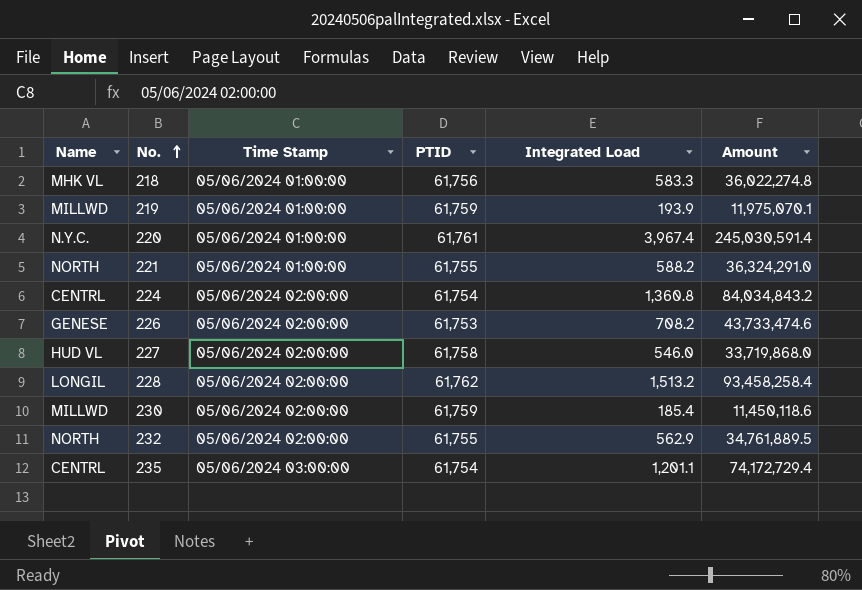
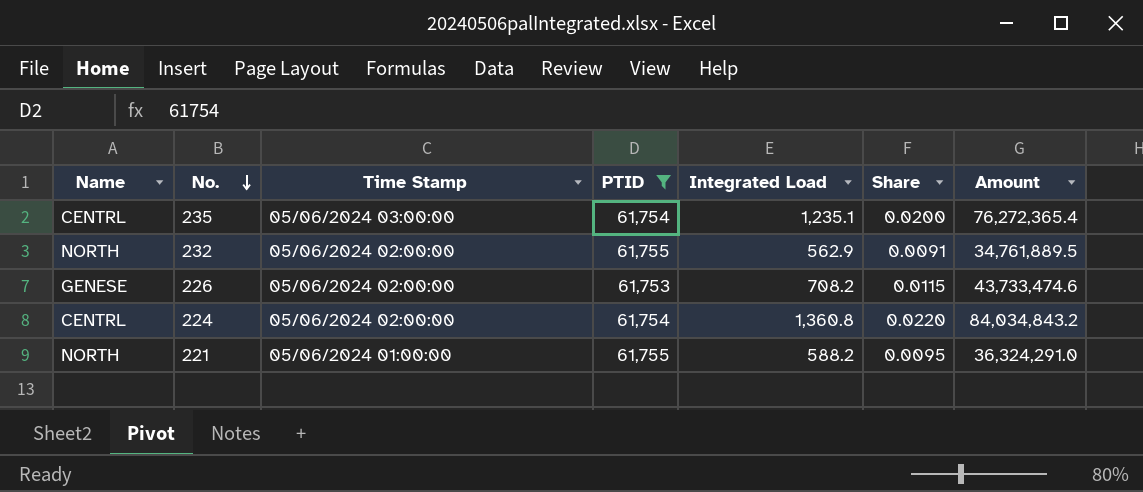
filter: none -> PTID <= 61,755
row order: No. ascending -> No. descending
column Share | formula: none -> [Integrated Load] / [PTID]
235 | Integrated Load: 1,201.1 -> 1,235.1
235 | Amount: 74,172,729.4 -> 76,272,365.4

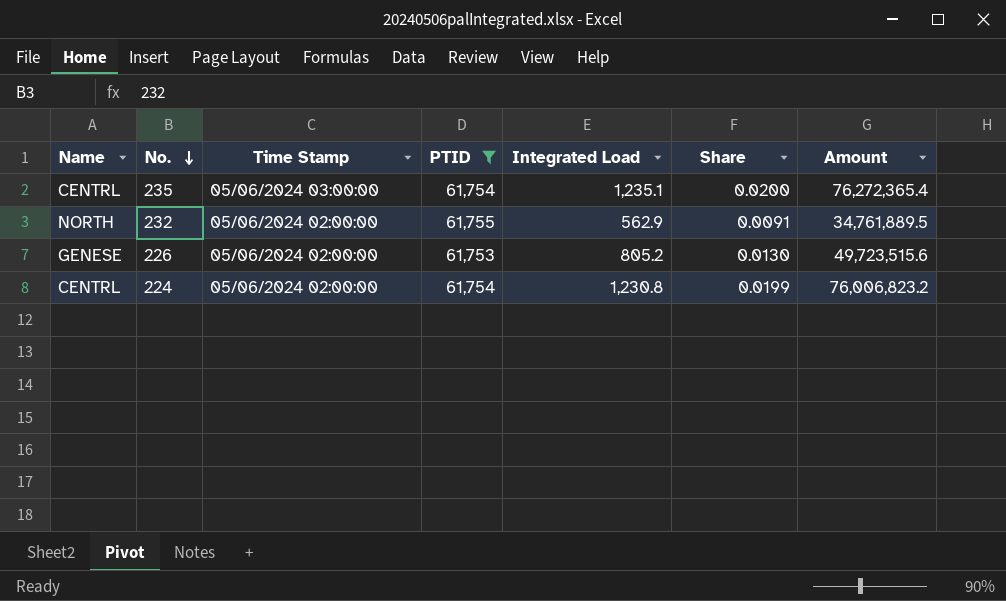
row 221: NORTH | 05/06/2024 01:00:00 | 61,755 | 588.2 | 0.0095 | 36,324,291.0 -> none
226 | Integrated Load: 708.2 -> 805.2
226 | Share: 0.0115 -> 0.0130
226 | Amount: 43,733,474.6 -> 49,723,515.6
224 | Integrated Load: 1,360.8 -> 1,230.8
224 | Share: 0.0220 -> 0.0199
224 | Amount: 84,034,843.2 -> 76,006,823.2

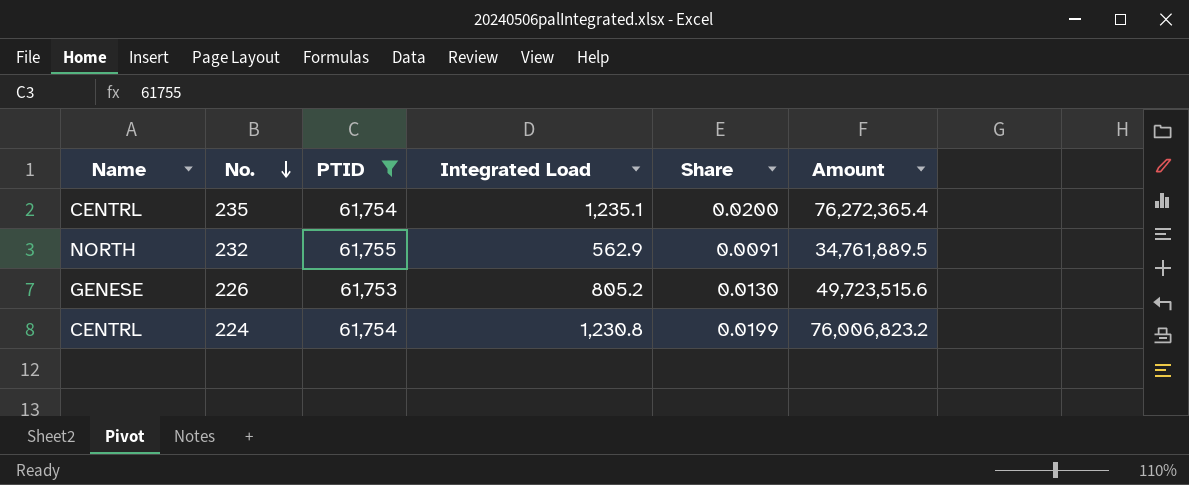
column Time Stamp | position: 3 -> none

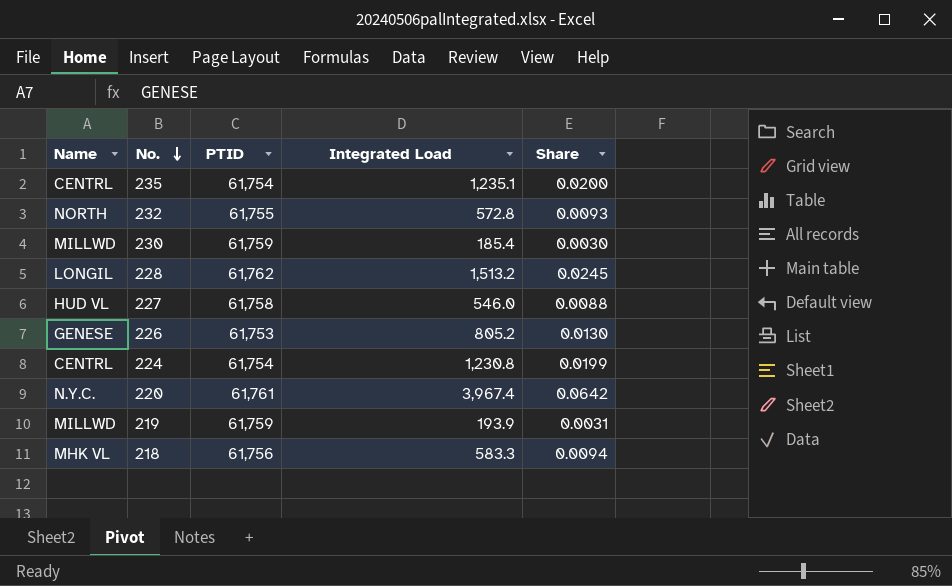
filter: PTID <= 61,755 -> none
column Amount | formula: [PTID] * [Integrated Load] -> none
232 | Integrated Load: 562.9 -> 572.8
232 | Share: 0.0091 -> 0.0093

